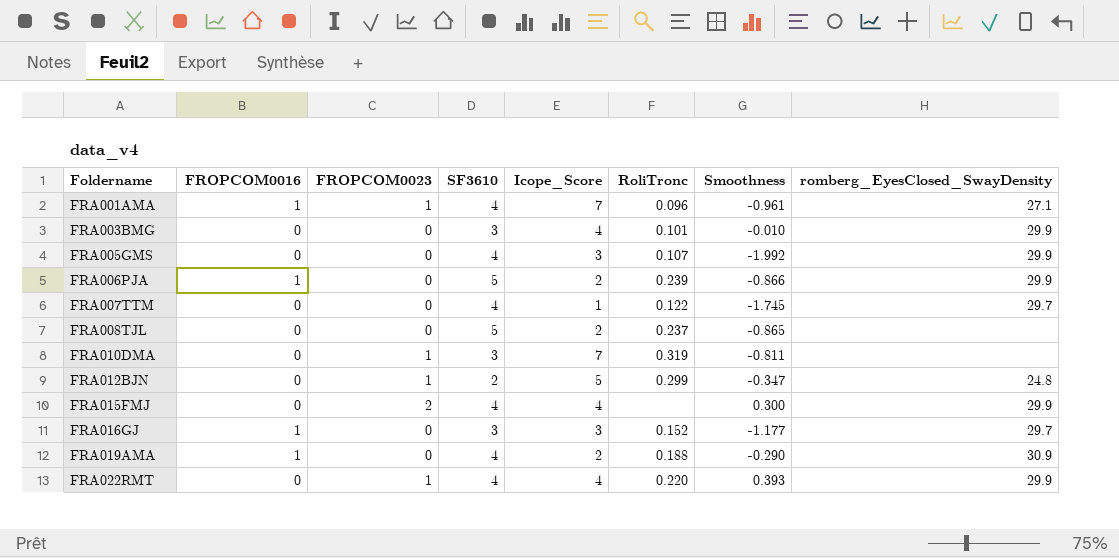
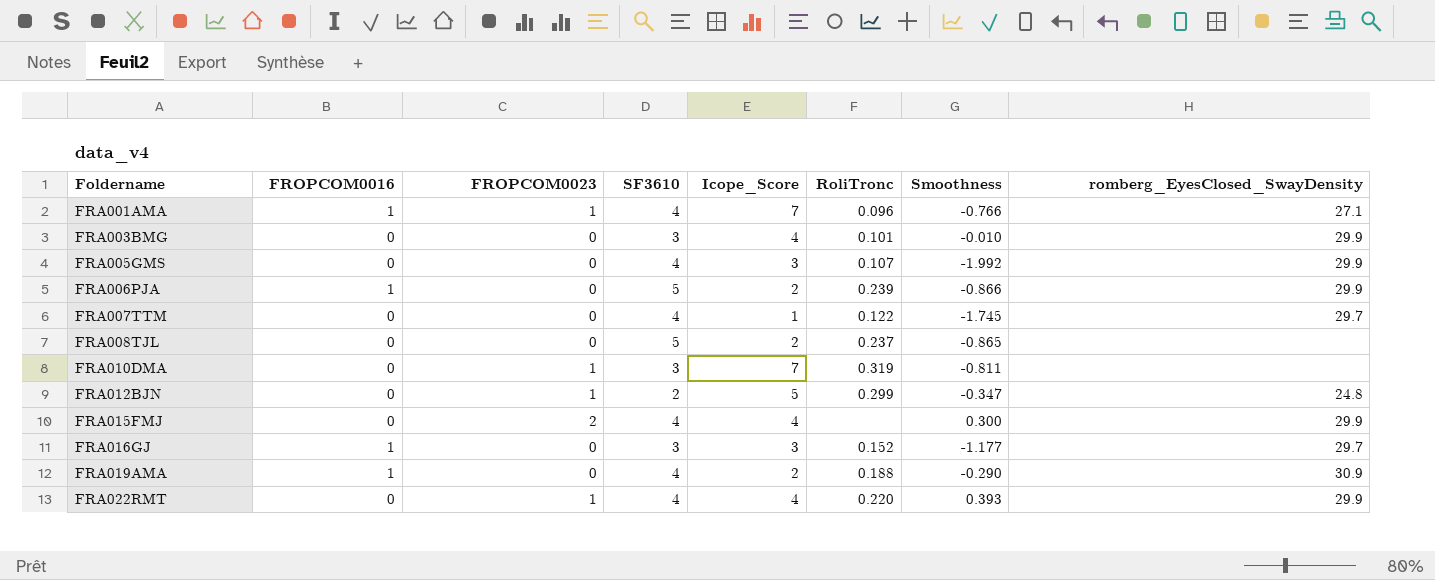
FRA001AMA | Smoothness: -0.961 -> -0.766

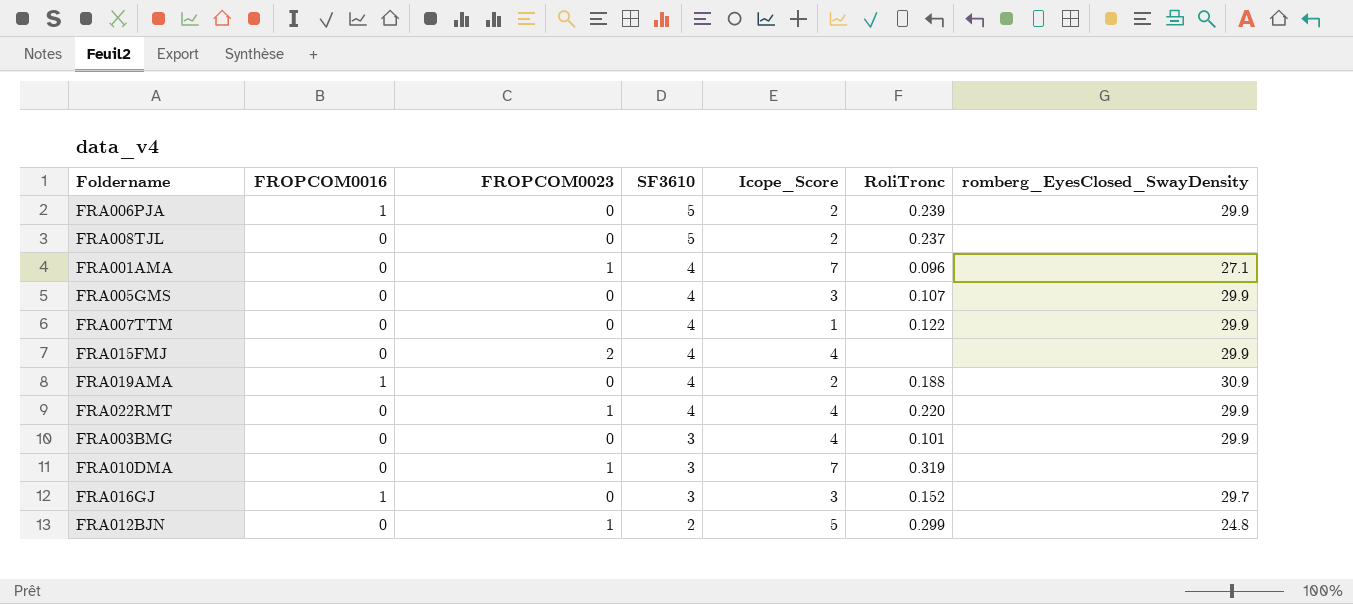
row order: Foldername ascending -> SF3610 descending
column Smoothness | position: 7 -> none
FRA001AMA | FROPCOM0016: 1 -> 0
FRA007TTM | romberg_EyesClosed_SwayDensity: 29.7 -> 29.9

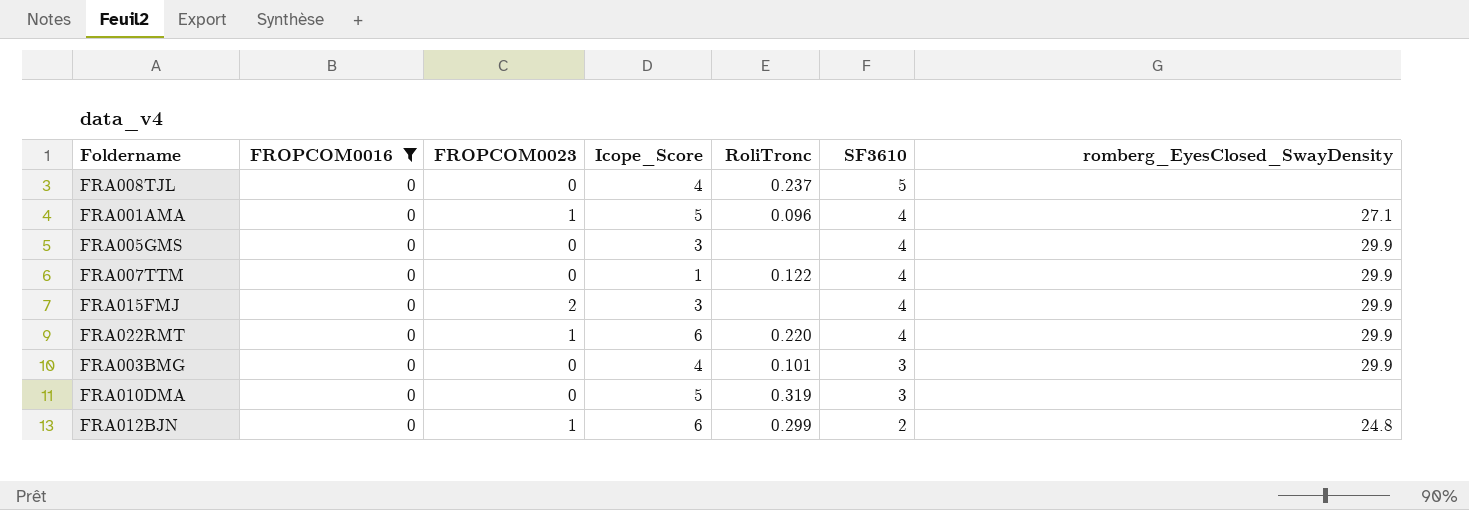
filter: none -> FROPCOM0016 = 0
column SF3610 | position: 4 -> 6
FRA008TJL | Icope_Score: 2 -> 4
FRA001AMA | Icope_Score: 7 -> 5
FRA005GMS | RoliTronc: 0.107 -> none
FRA015FMJ | Icope_Score: 4 -> 3
FRA022RMT | Icope_Score: 4 -> 6
FRA010DMA | FROPCOM0023: 1 -> 0
FRA010DMA | Icope_Score: 7 -> 5
FRA012BJN | Icope_Score: 5 -> 6

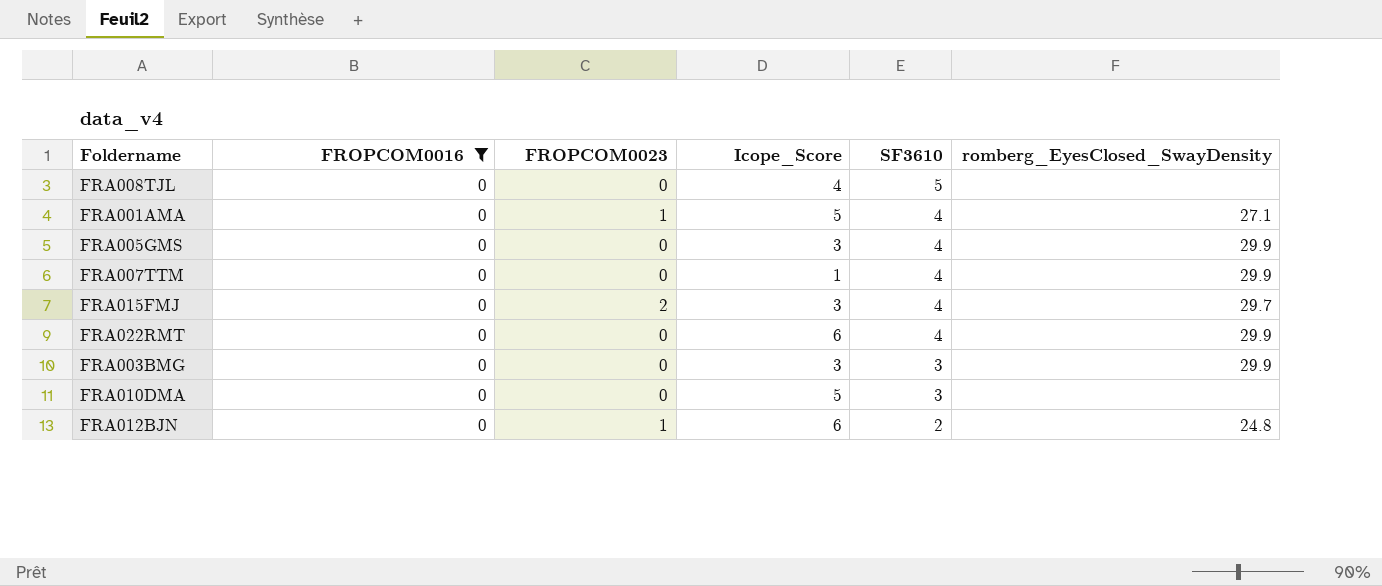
column RoliTronc | position: 5 -> none
FRA015FMJ | romberg_EyesClosed_SwayDensity: 29.9 -> 29.7
FRA022RMT | FROPCOM0023: 1 -> 0
FRA003BMG | Icope_Score: 4 -> 3

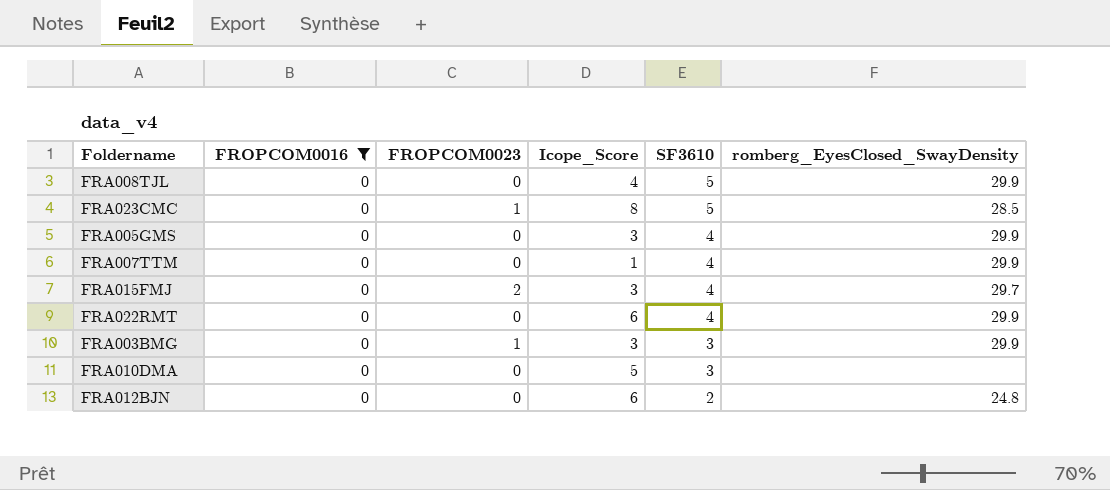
row FRA001AMA: 0 | 1 | 5 | 4 | 27.1 -> none
FRA008TJL | romberg_EyesClosed_SwayDensity: none -> 29.9
row FRA023CMC: none -> 0 | 1 | 8 | 5 | 28.5
FRA003BMG | FROPCOM0023: 0 -> 1
FRA012BJN | FROPCOM0023: 1 -> 0

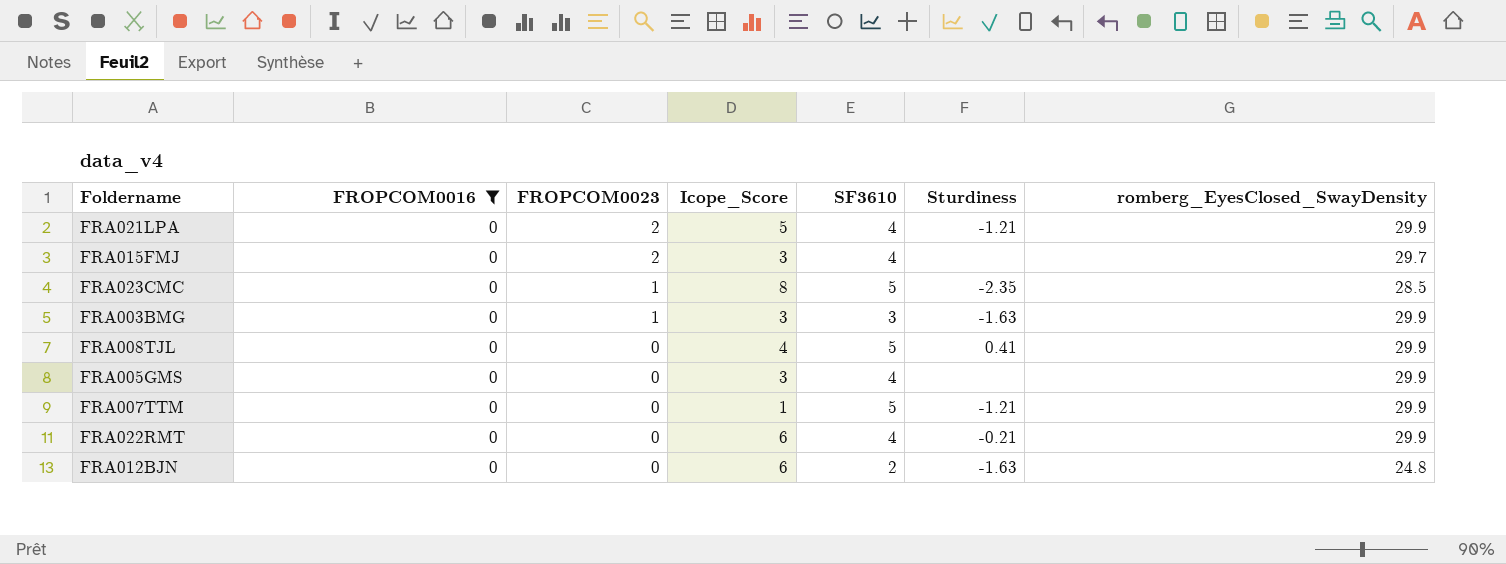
row order: SF3610 descending -> FROPCOM0023 descending
column Sturdiness | position: none -> 6
row FRA010DMA: 0 | 0 | 5 | 3 | none -> none
row FRA021LPA: none -> 0 | 2 | 5 | 4 | -1.21 | 29.9
FRA007TTM | SF3610: 4 -> 5

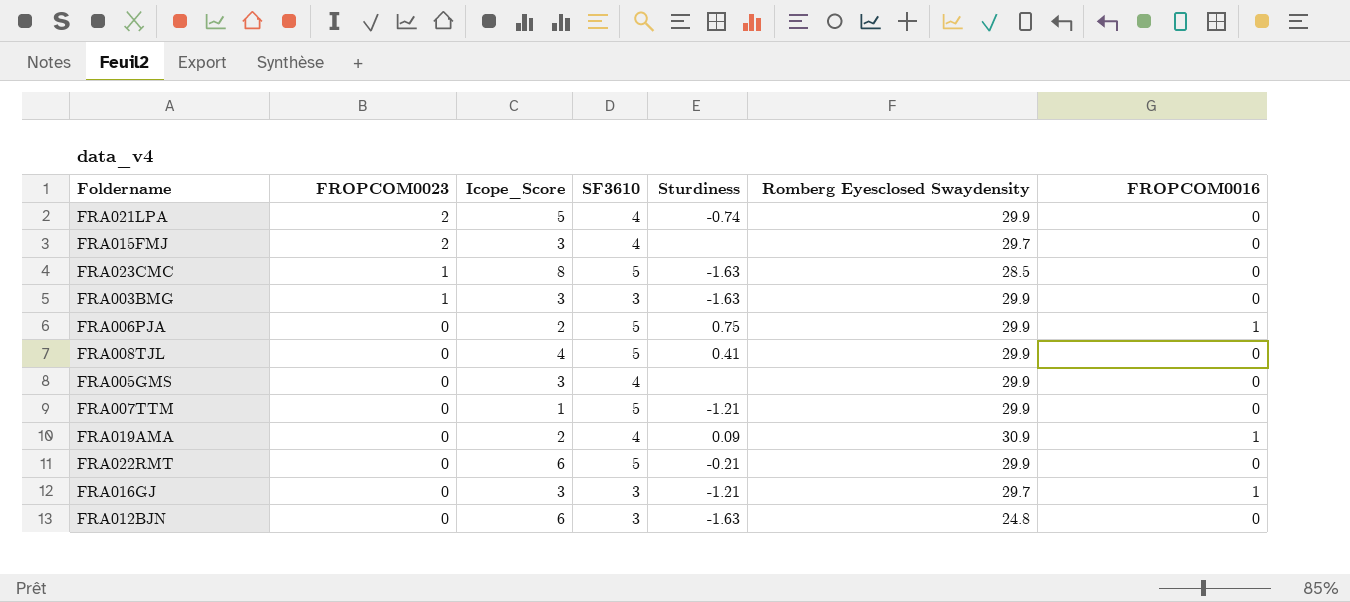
filter: FROPCOM0016 = 0 -> none
column name: romberg_EyesClosed_SwayDensity -> Romberg Eyesclosed Swaydensity
column FROPCOM0016 | position: 2 -> 7
FRA021LPA | Sturdiness: -1.21 -> -0.74
FRA023CMC | Sturdiness: -2.35 -> -1.63
FRA022RMT | SF3610: 4 -> 5
FRA012BJN | SF3610: 2 -> 3

